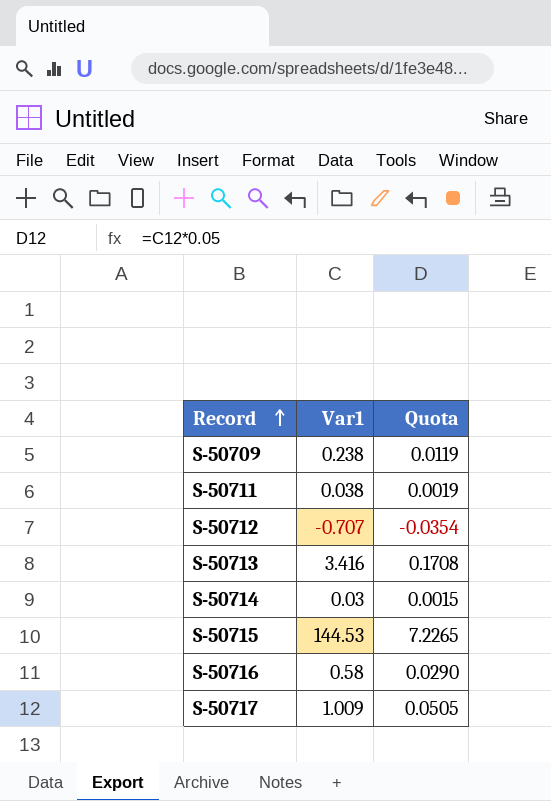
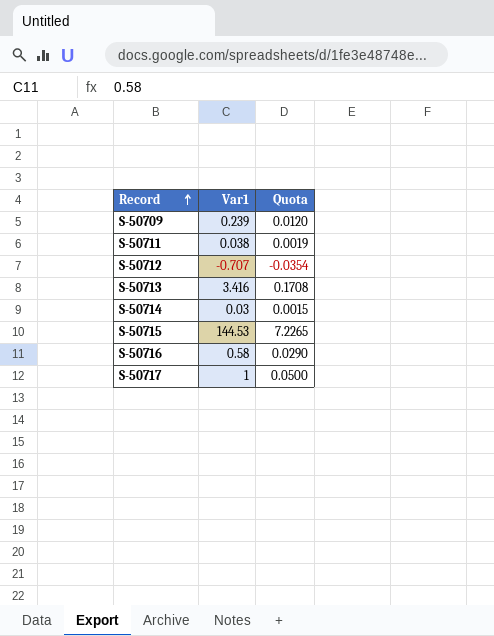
S-50709 | Var1: 0.238 -> 0.239
S-50709 | Quota: 0.0119 -> 0.0120
S-50717 | Var1: 1.009 -> 1
S-50717 | Quota: 0.0505 -> 0.0500

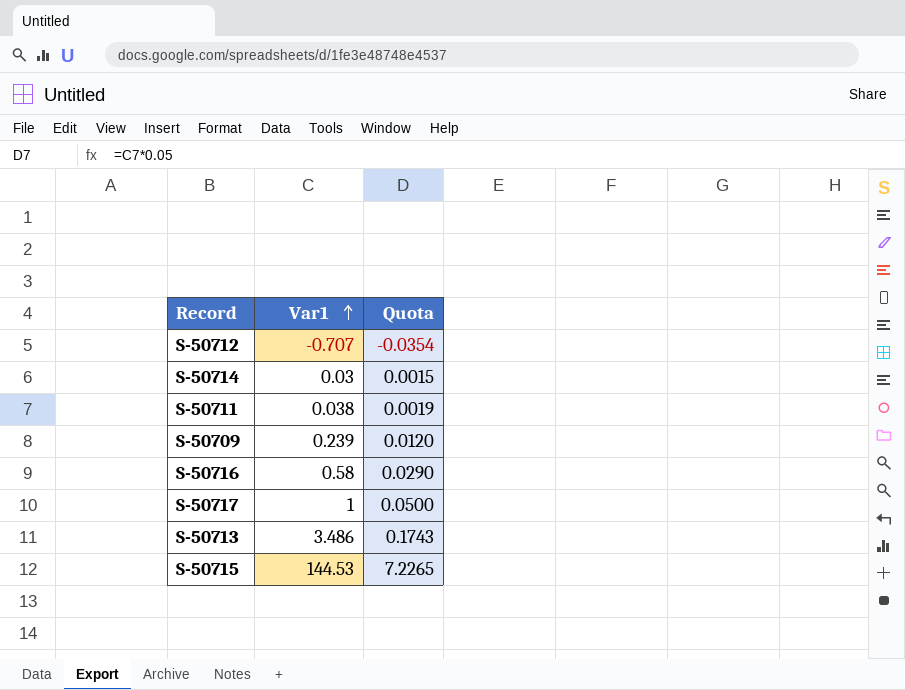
row order: Record ascending -> Var1 ascending
S-50713 | Var1: 3.416 -> 3.486
S-50713 | Quota: 0.1708 -> 0.1743

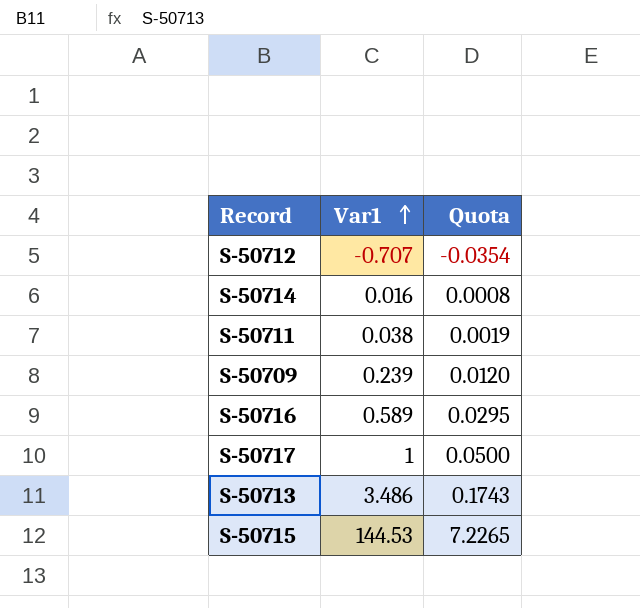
S-50714 | Var1: 0.03 -> 0.016
S-50714 | Quota: 0.0015 -> 0.0008
S-50716 | Var1: 0.58 -> 0.589
S-50716 | Quota: 0.0290 -> 0.0295

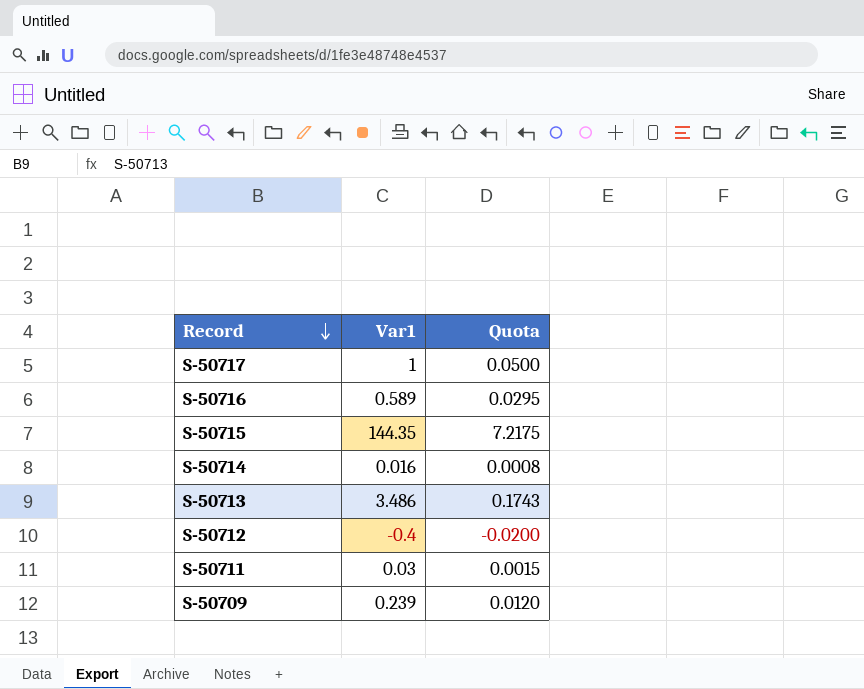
row order: Var1 ascending -> Record descending
S-50715 | Var1: 144.53 -> 144.35
S-50715 | Quota: 7.2265 -> 7.2175
S-50712 | Var1: -0.707 -> -0.4
S-50712 | Quota: -0.0354 -> -0.0200
S-50711 | Var1: 0.038 -> 0.03
S-50711 | Quota: 0.0019 -> 0.0015

